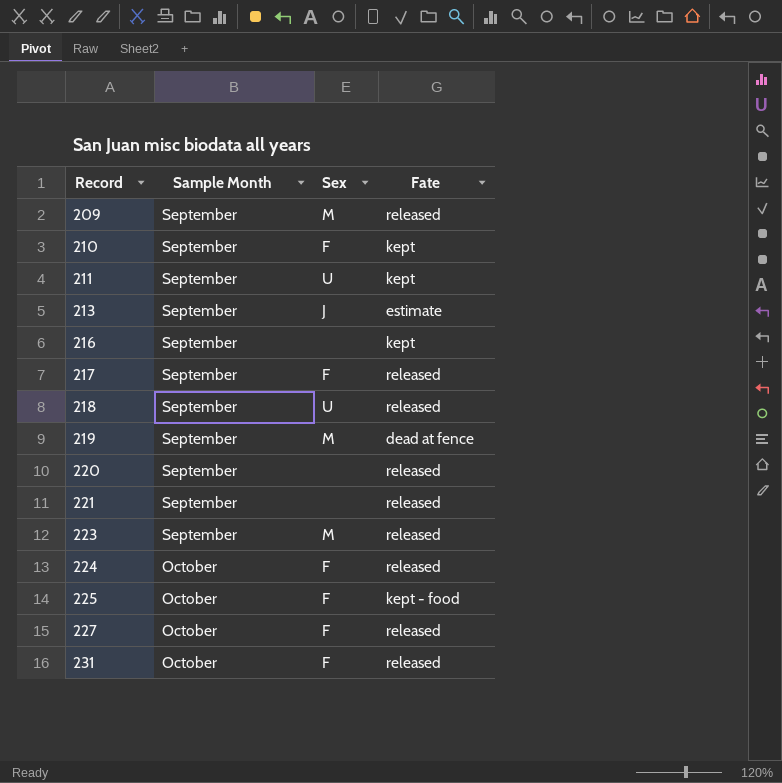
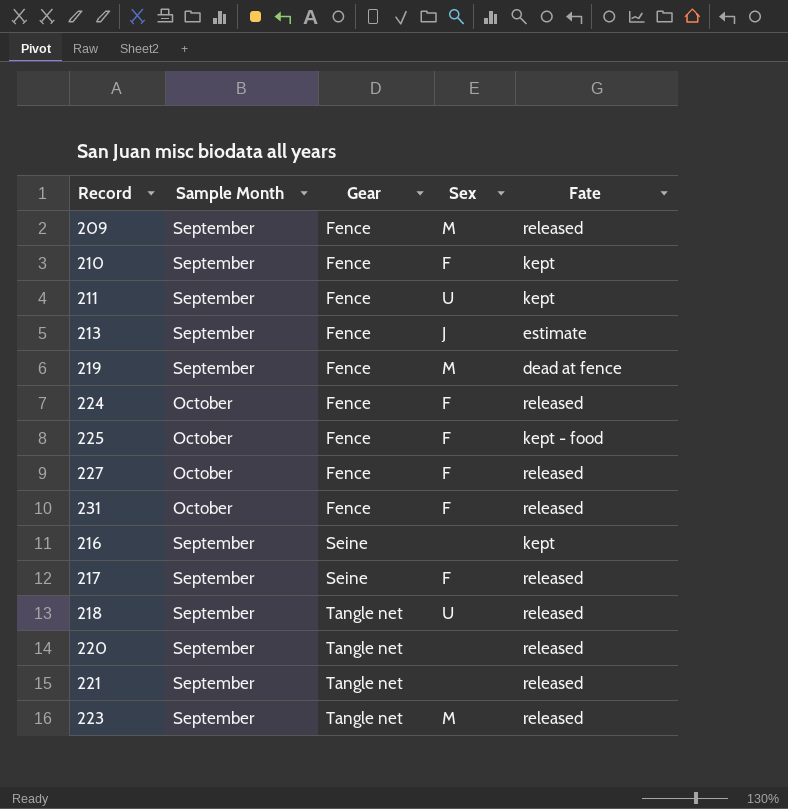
row order: Record ascending -> Gear ascending
column Gear | position: none -> 3

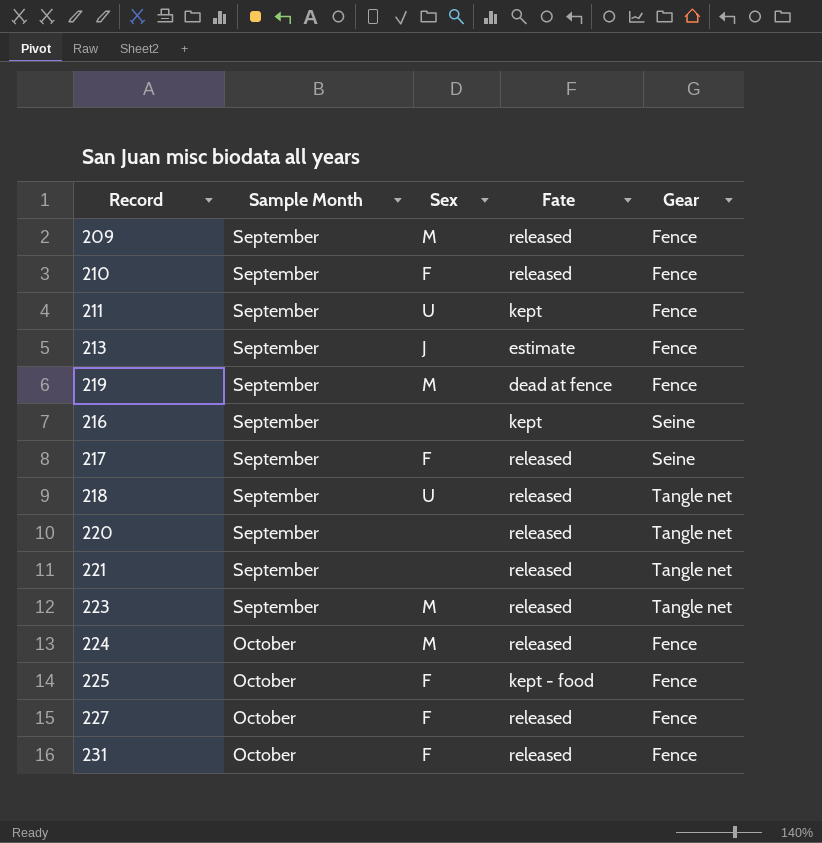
row order: Gear ascending -> Sample Month ascending
column Gear | position: 3 -> 5
210 | Fate: kept -> released
224 | Sex: F -> M

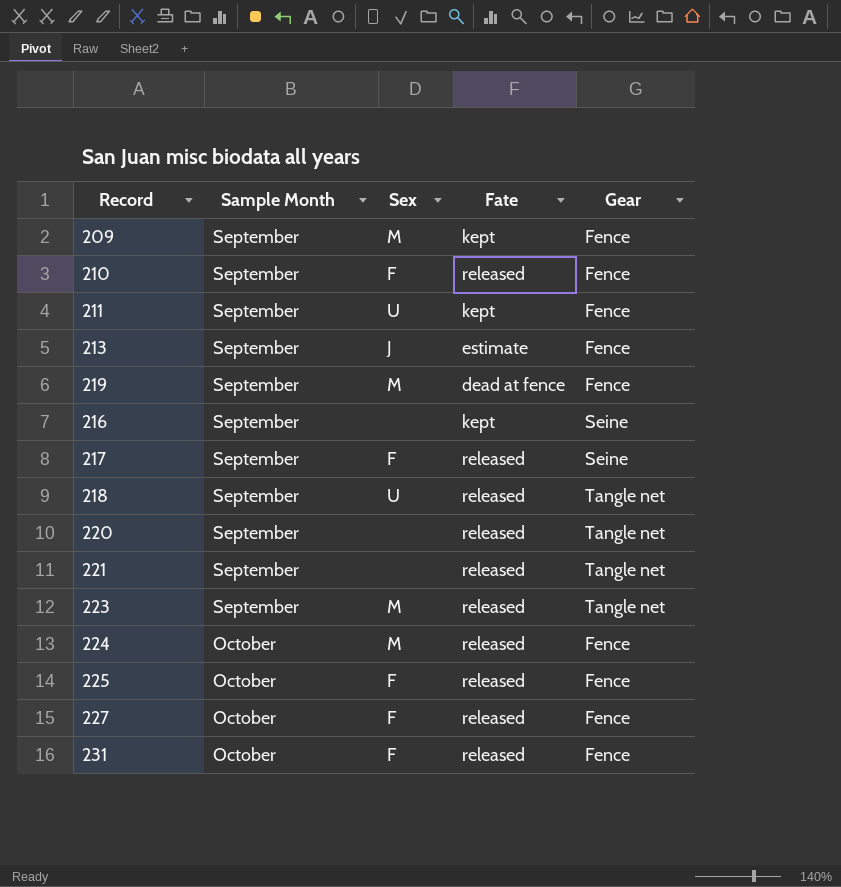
209 | Fate: released -> kept
225 | Fate: kept - food -> released

